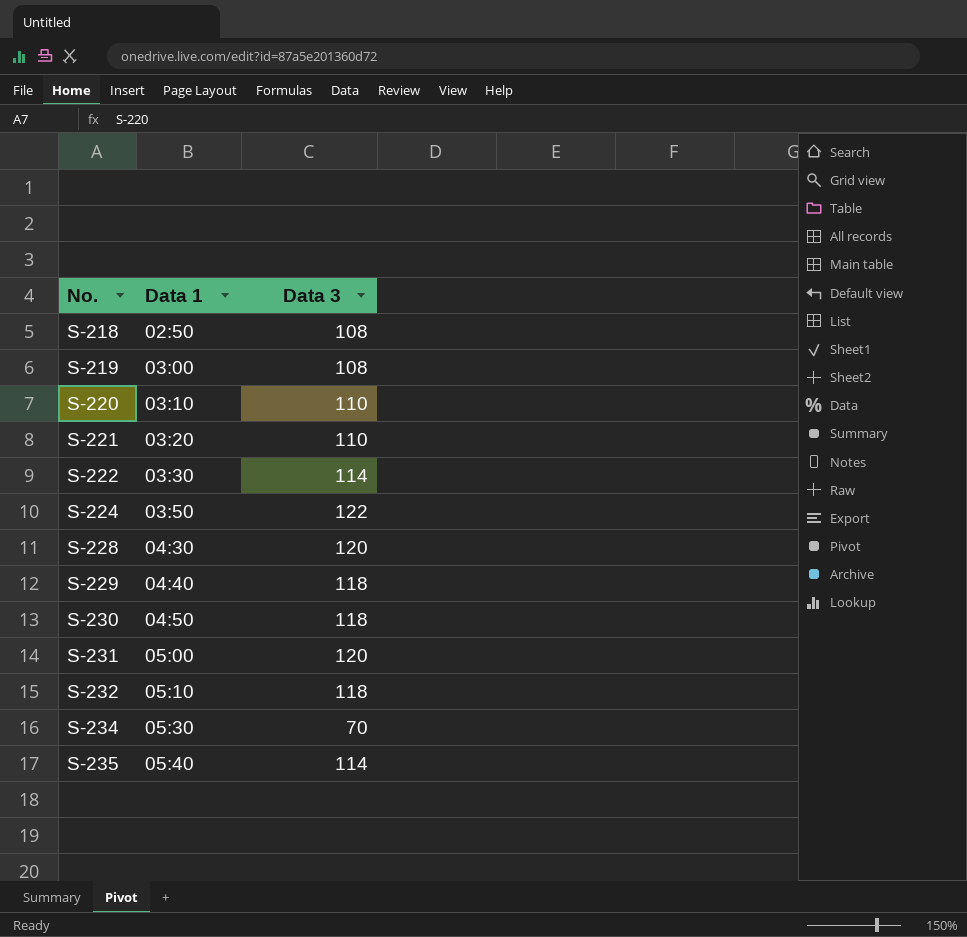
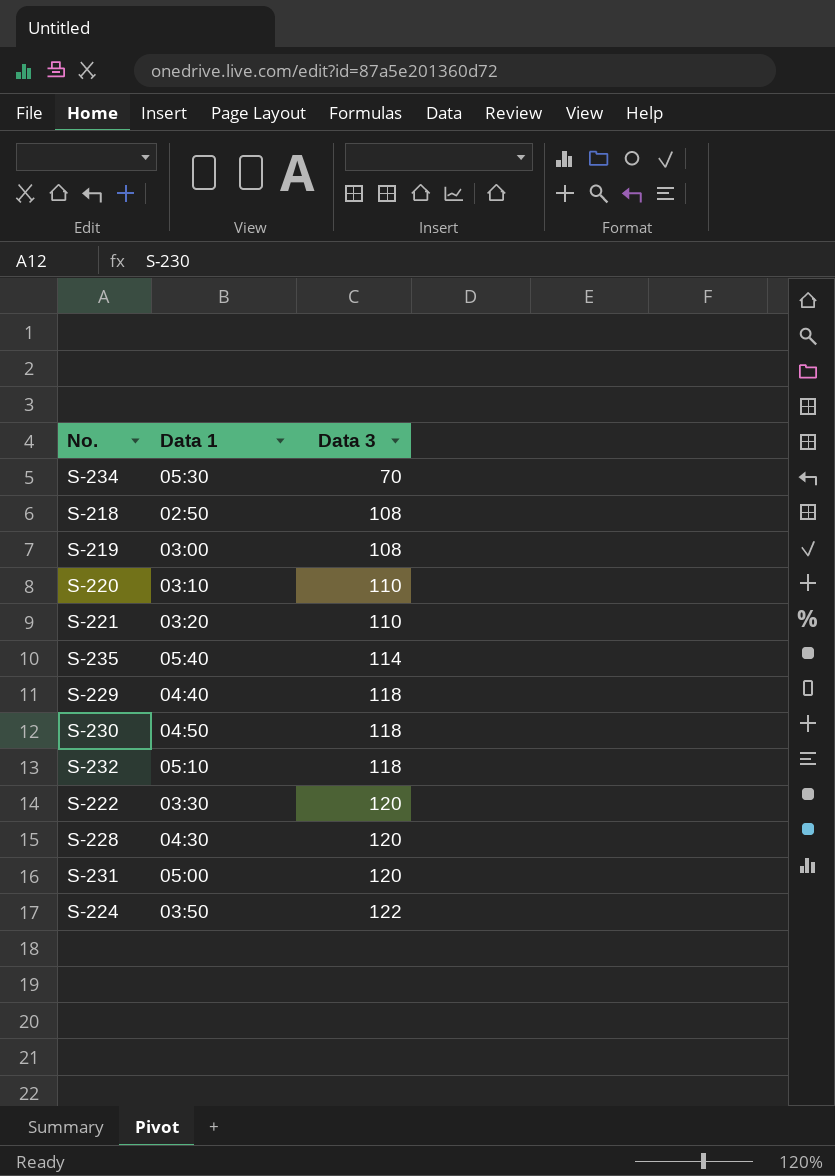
row order: No. ascending -> Data 3 ascending
S-222 | Data 3: 114 -> 120

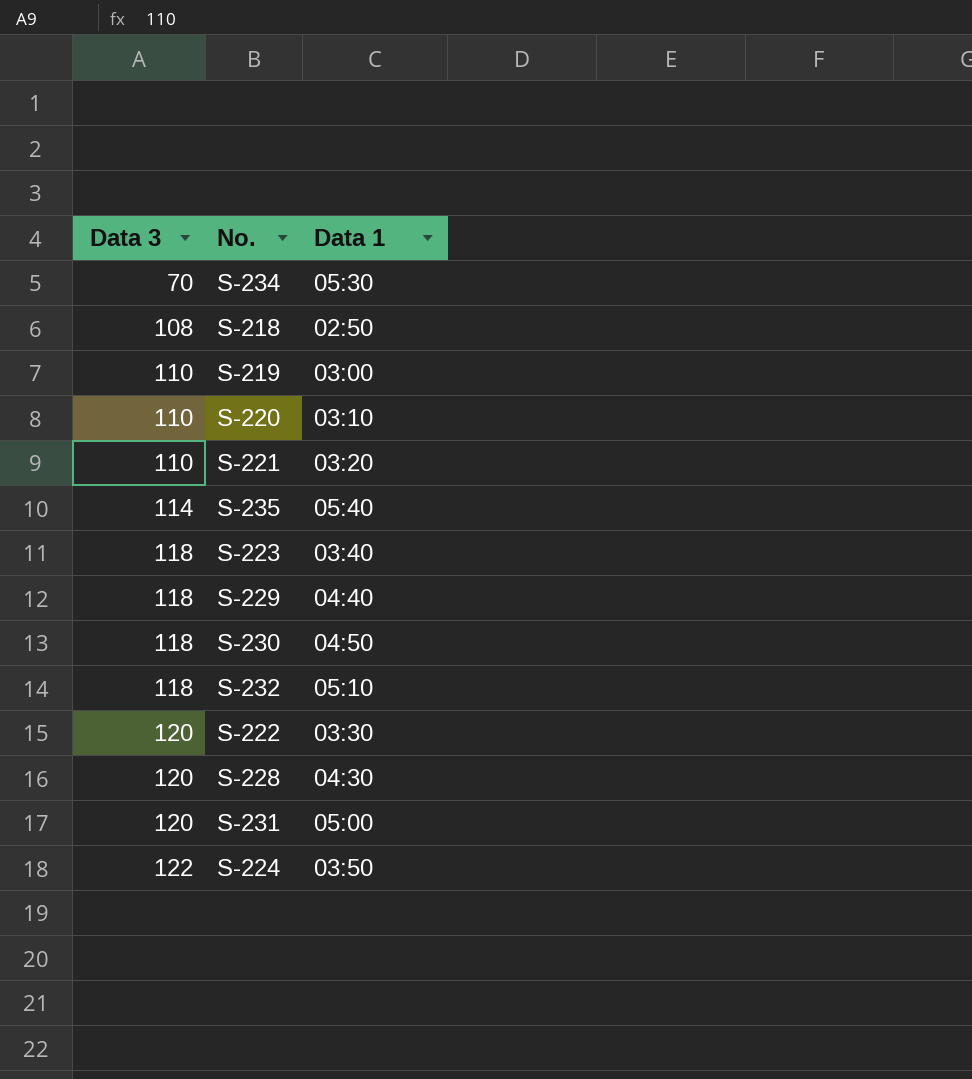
column Data 3 | position: 3 -> 1
S-219 | Data 3: 108 -> 110
row S-223: none -> 118 | 03:40

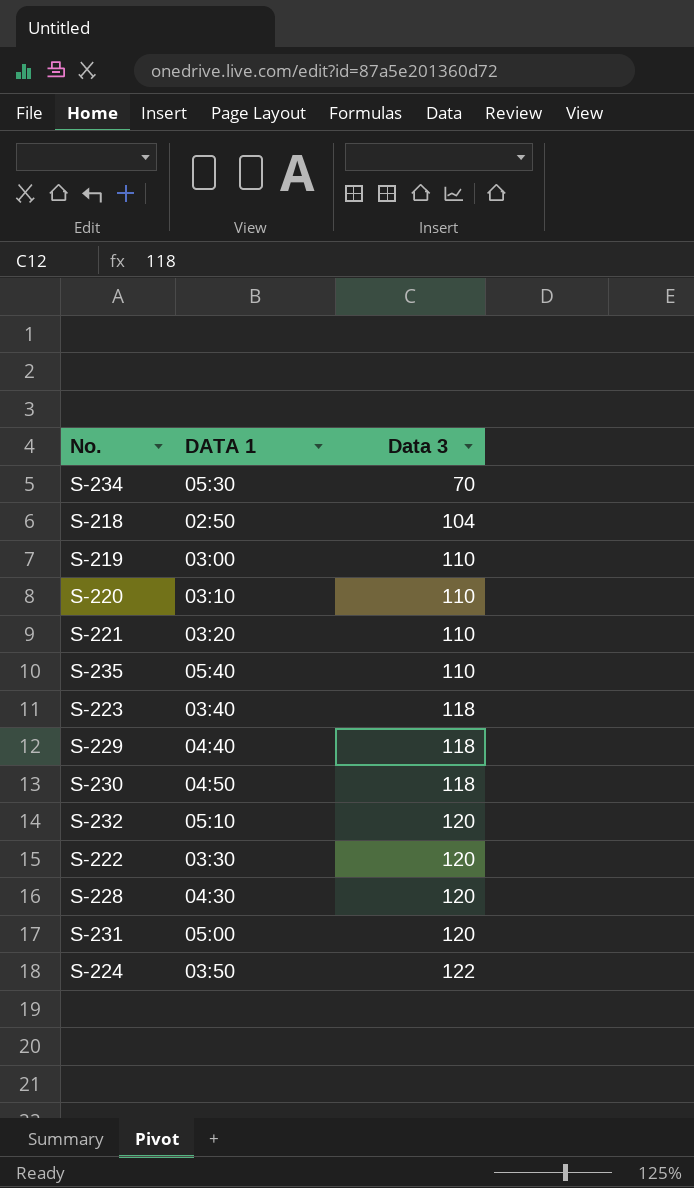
column name: Data 1 -> DATA 1
column Data 3 | position: 1 -> 3
S-218 | Data 3: 108 -> 104
S-235 | Data 3: 114 -> 110
S-232 | Data 3: 118 -> 120

